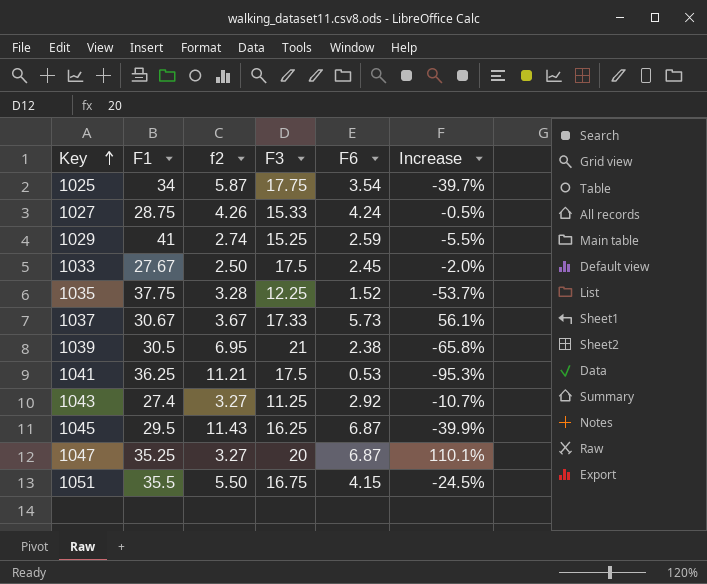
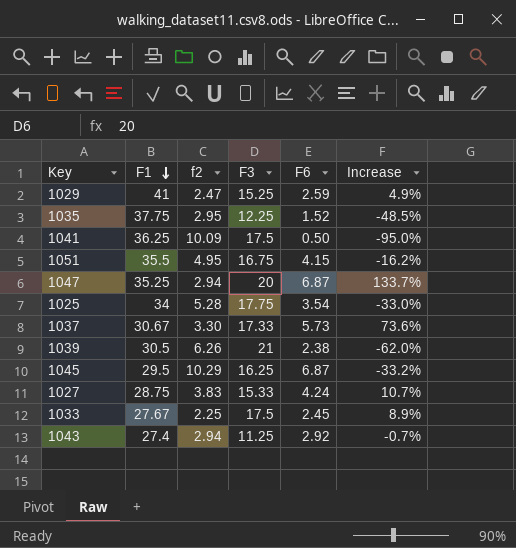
row order: Key ascending -> F1 descending
1029 | f2: 2.74 -> 2.47
1029 | Increase: -5.5% -> 4.9%
1035 | f2: 3.28 -> 2.95
1035 | Increase: -53.7% -> -48.5%
1041 | f2: 11.21 -> 10.09
1041 | F6: 0.53 -> 0.50
1041 | Increase: -95.3% -> -95.0%
1051 | f2: 5.50 -> 4.95
1051 | Increase: -24.5% -> -16.2%
1047 | f2: 3.27 -> 2.94
1047 | Increase: 110.1% -> 133.7%
1025 | f2: 5.87 -> 5.28
1025 | Increase: -39.7% -> -33.0%
1037 | f2: 3.67 -> 3.30
1037 | Increase: 56.1% -> 73.6%
1039 | f2: 6.95 -> 6.26
1039 | Increase: -65.8% -> -62.0%
1045 | f2: 11.43 -> 10.29
1045 | Increase: -39.9% -> -33.2%
1027 | f2: 4.26 -> 3.83
1027 | Increase: -0.5% -> 10.7%
1033 | f2: 2.50 -> 2.25
1033 | Increase: -2.0% -> 8.9%
1043 | f2: 3.27 -> 2.94
1043 | Increase: -10.7% -> -0.7%

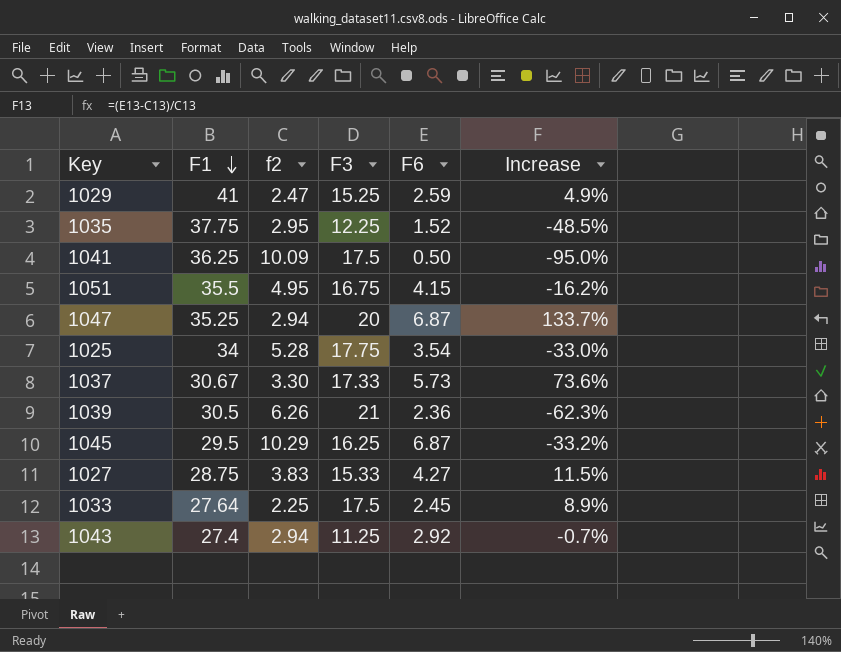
1039 | F6: 2.38 -> 2.36
1039 | Increase: -62.0% -> -62.3%
1027 | F6: 4.24 -> 4.27
1027 | Increase: 10.7% -> 11.5%
1033 | F1: 27.67 -> 27.64

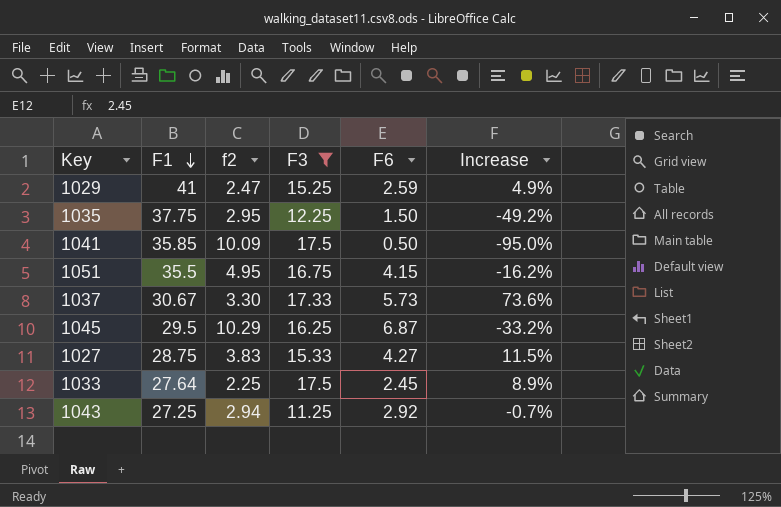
filter: none -> F3 <= 17.5
1035 | F6: 1.52 -> 1.50
1035 | Increase: -48.5% -> -49.2%
1041 | F1: 36.25 -> 35.85
1043 | F1: 27.4 -> 27.25

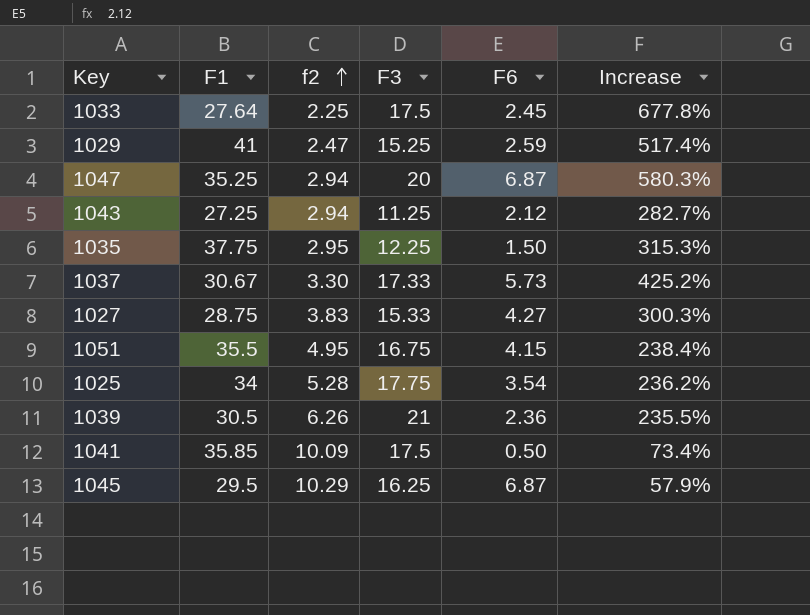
filter: F3 <= 17.5 -> none
row order: F1 descending -> f2 ascending
column Increase | formula: ([F6] - [f2]) / [f2] -> ([F3] - [f2]) / [f2]
1043 | F6: 2.92 -> 2.12

